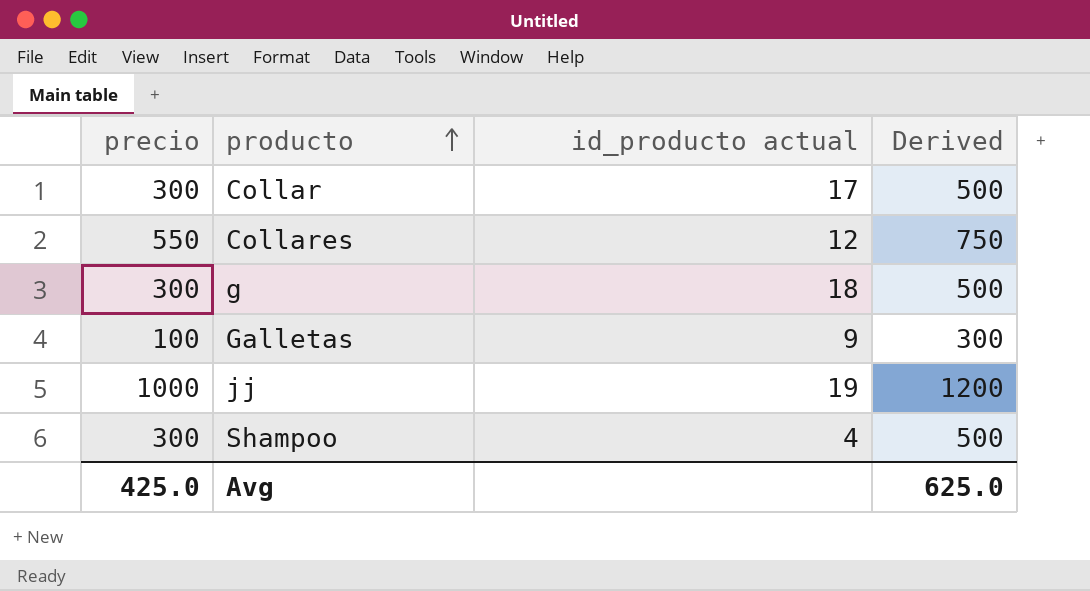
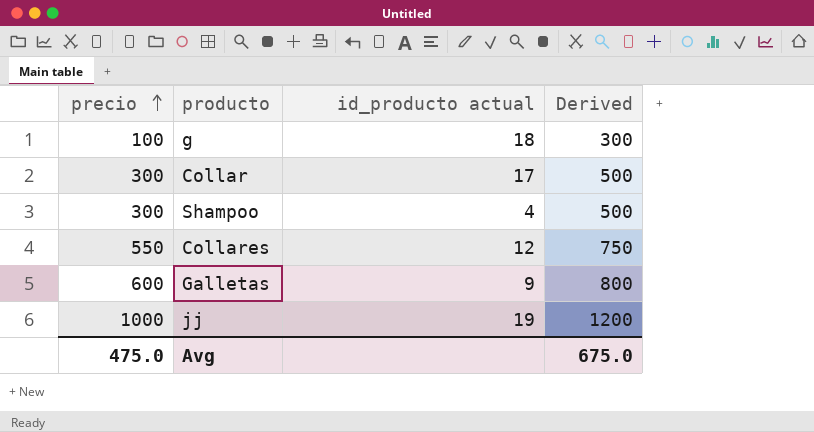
row order: producto ascending -> precio ascending
g | precio: 300 -> 100
g | Derived: 500 -> 300
Galletas | precio: 100 -> 600
Galletas | Derived: 300 -> 800
Avg | precio: 425.0 -> 475.0
Avg | Derived: 625.0 -> 675.0

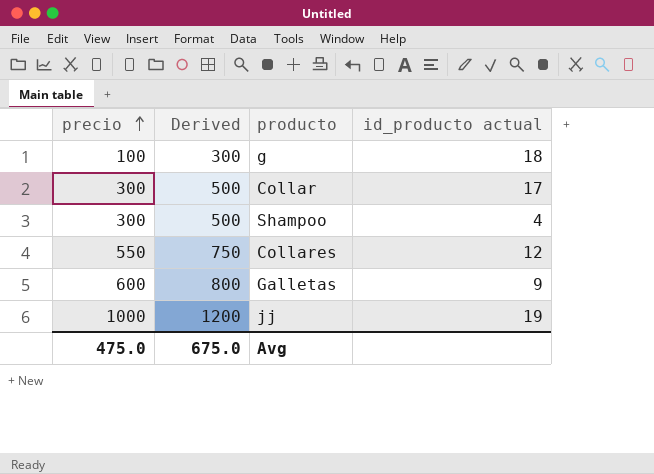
column Derived | position: 4 -> 2

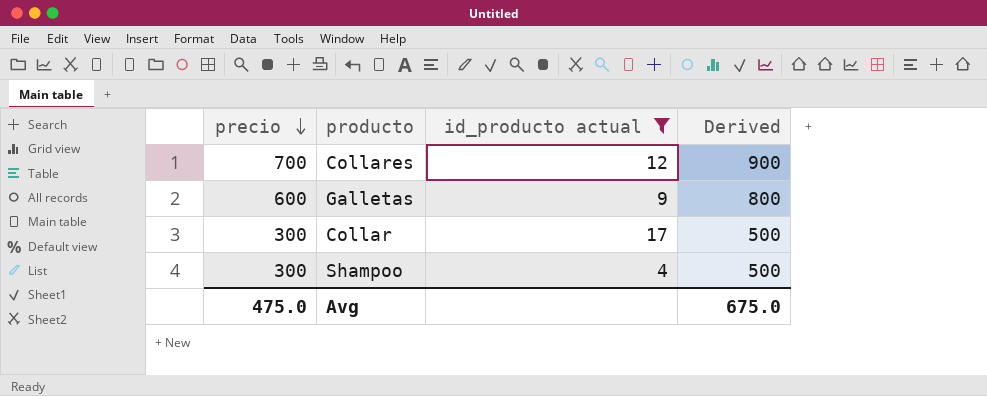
filter: none -> id_producto actual <= 17
row order: precio ascending -> precio descending
column Derived | position: 2 -> 4
Collares | precio: 550 -> 700
Collares | Derived: 750 -> 900

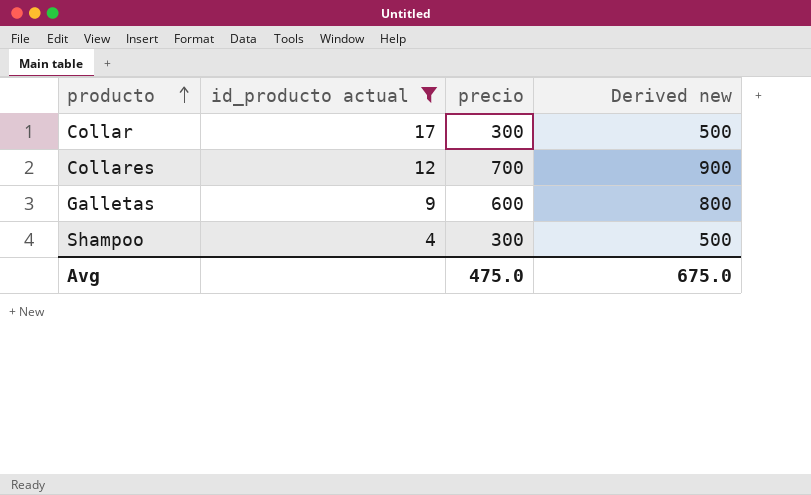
row order: precio descending -> producto ascending
column precio | position: 1 -> 3
column name: Derived -> Derived new

